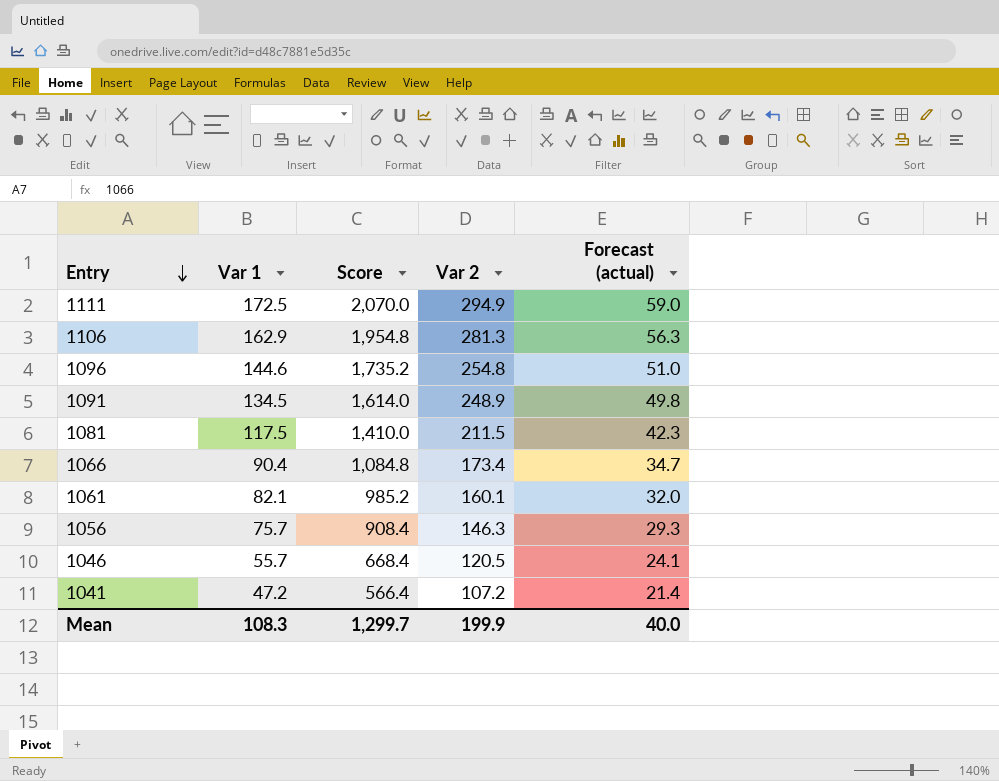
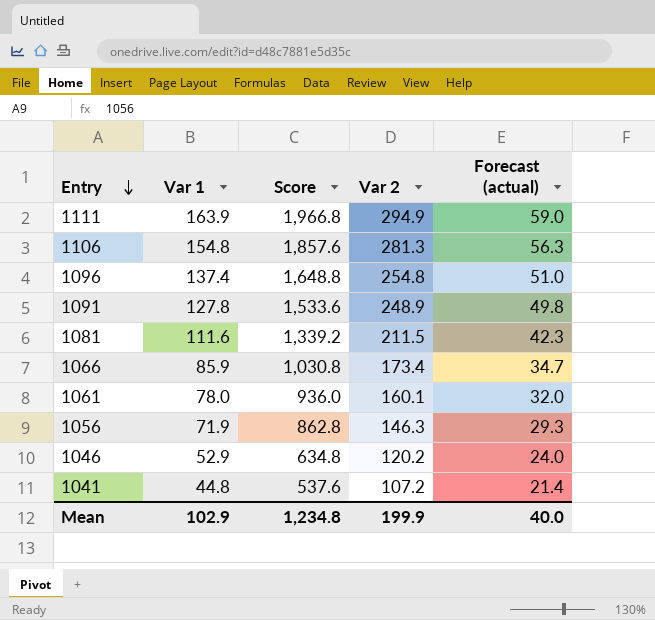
1111 | Var 1: 172.5 -> 163.9
1111 | Score: 2,070.0 -> 1,966.8
1106 | Var 1: 162.9 -> 154.8
1106 | Score: 1,954.8 -> 1,857.6
1096 | Var 1: 144.6 -> 137.4
1096 | Score: 1,735.2 -> 1,648.8
1091 | Var 1: 134.5 -> 127.8
1091 | Score: 1,614.0 -> 1,533.6
1081 | Var 1: 117.5 -> 111.6
1081 | Score: 1,410.0 -> 1,339.2
1066 | Var 1: 90.4 -> 85.9
1066 | Score: 1,084.8 -> 1,030.8
1061 | Var 1: 82.1 -> 78.0
1061 | Score: 985.2 -> 936.0
1056 | Var 1: 75.7 -> 71.9
1056 | Score: 908.4 -> 862.8
1046 | Var 1: 55.7 -> 52.9
1046 | Score: 668.4 -> 634.8
1046 | Var 2: 120.5 -> 120.2
1046 | Forecast (actual): 24.1 -> 24.0
1041 | Var 1: 47.2 -> 44.8
1041 | Score: 566.4 -> 537.6
Mean | Var 1: 108.3 -> 102.9
Mean | Score: 1,299.7 -> 1,234.8

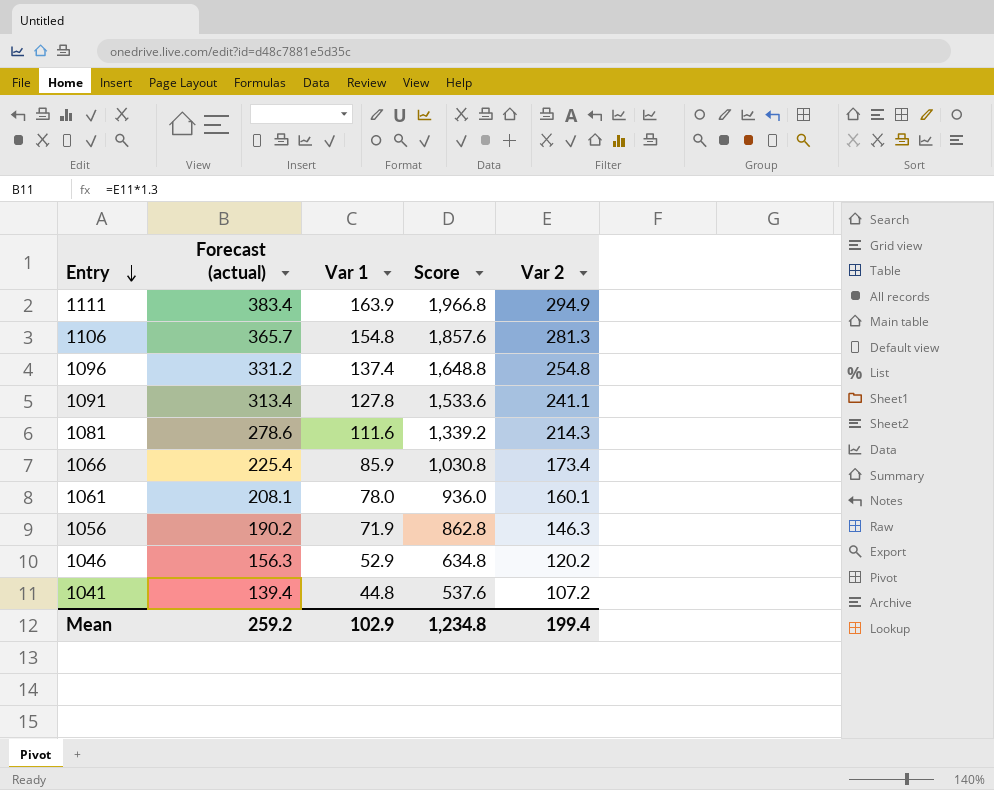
column Forecast (actual) | formula: [Var 2] * 0.2 -> [Var 2] * 1.3
column Forecast (actual) | position: 5 -> 2
1091 | Var 2: 248.9 -> 241.1
1081 | Var 2: 211.5 -> 214.3
Mean | Forecast (actual): 40.0 -> 259.2
Mean | Var 2: 199.9 -> 199.4

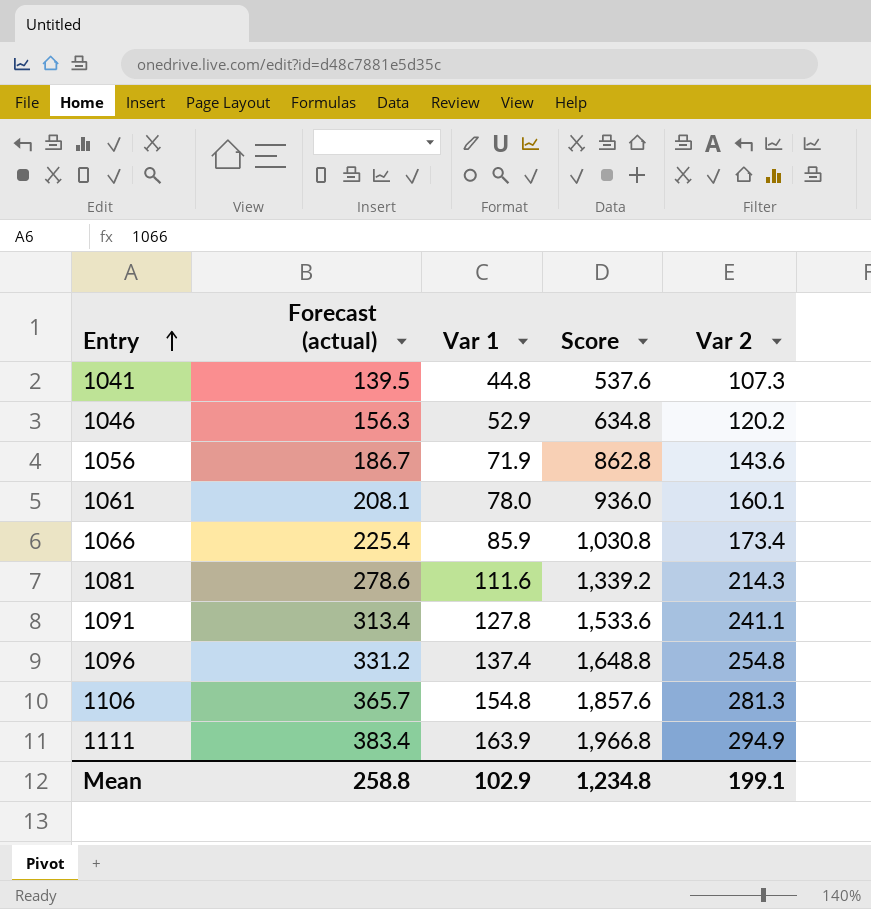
row order: Entry descending -> Entry ascending
1041 | Forecast (actual): 139.4 -> 139.5
1041 | Var 2: 107.2 -> 107.3
1056 | Forecast (actual): 190.2 -> 186.7
1056 | Var 2: 146.3 -> 143.6
Mean | Forecast (actual): 259.2 -> 258.8
Mean | Var 2: 199.4 -> 199.1

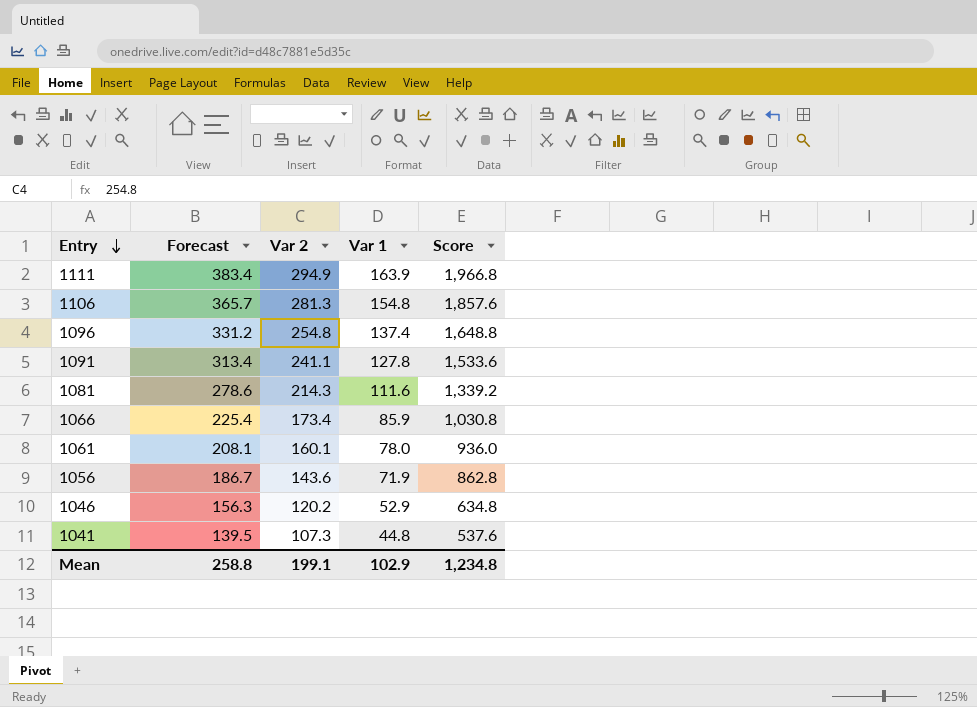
row order: Entry ascending -> Entry descending
column name: Forecast (actual) -> Forecast
column Var 2 | position: 5 -> 3

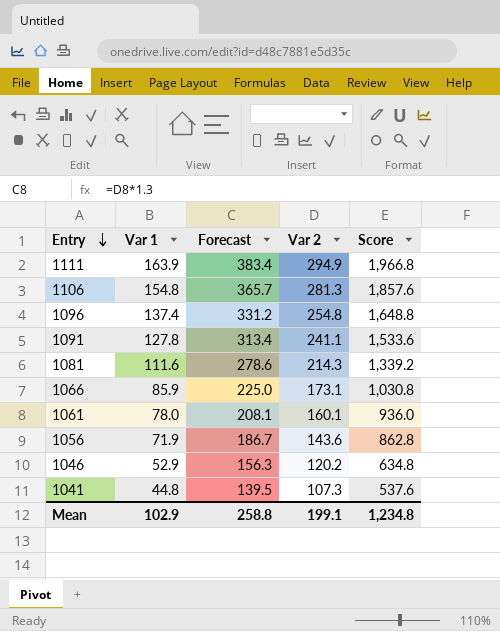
column Var 1 | position: 4 -> 2
1066 | Forecast: 225.4 -> 225.0
1066 | Var 2: 173.4 -> 173.1

